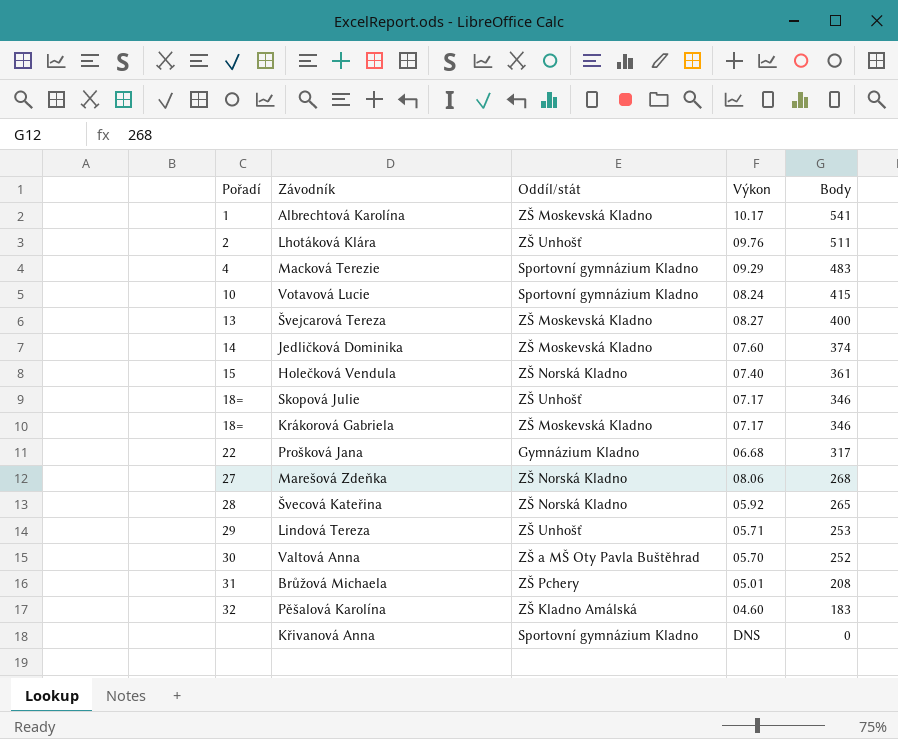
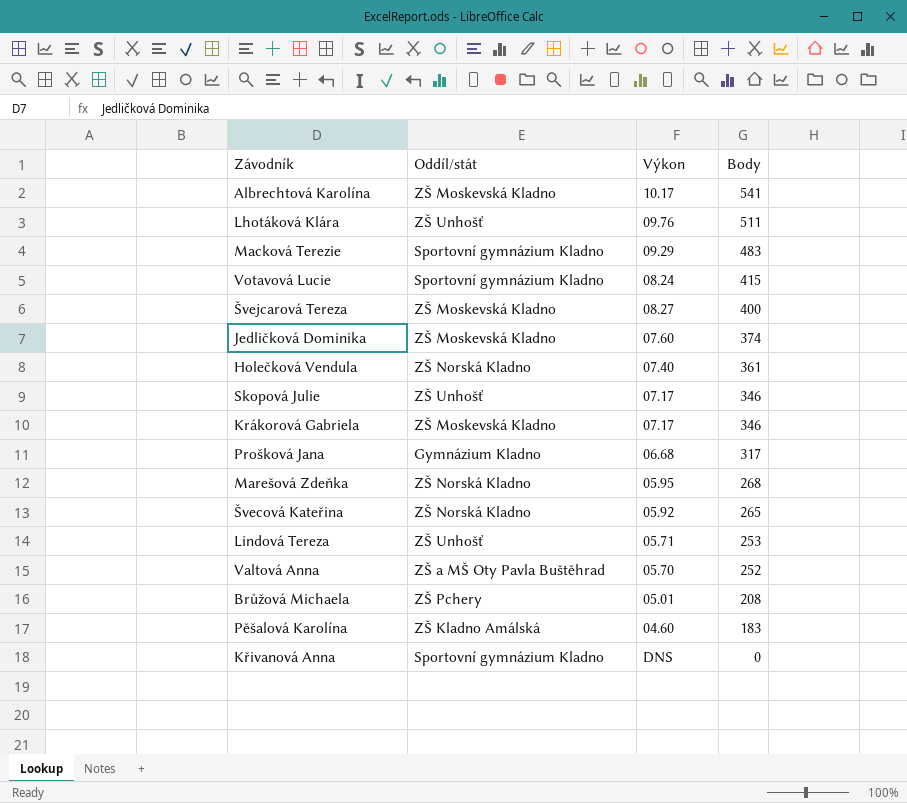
column Pořadí | position: 1 -> none
Marešová Zdeňka | Výkon: 08.06 -> 05.95

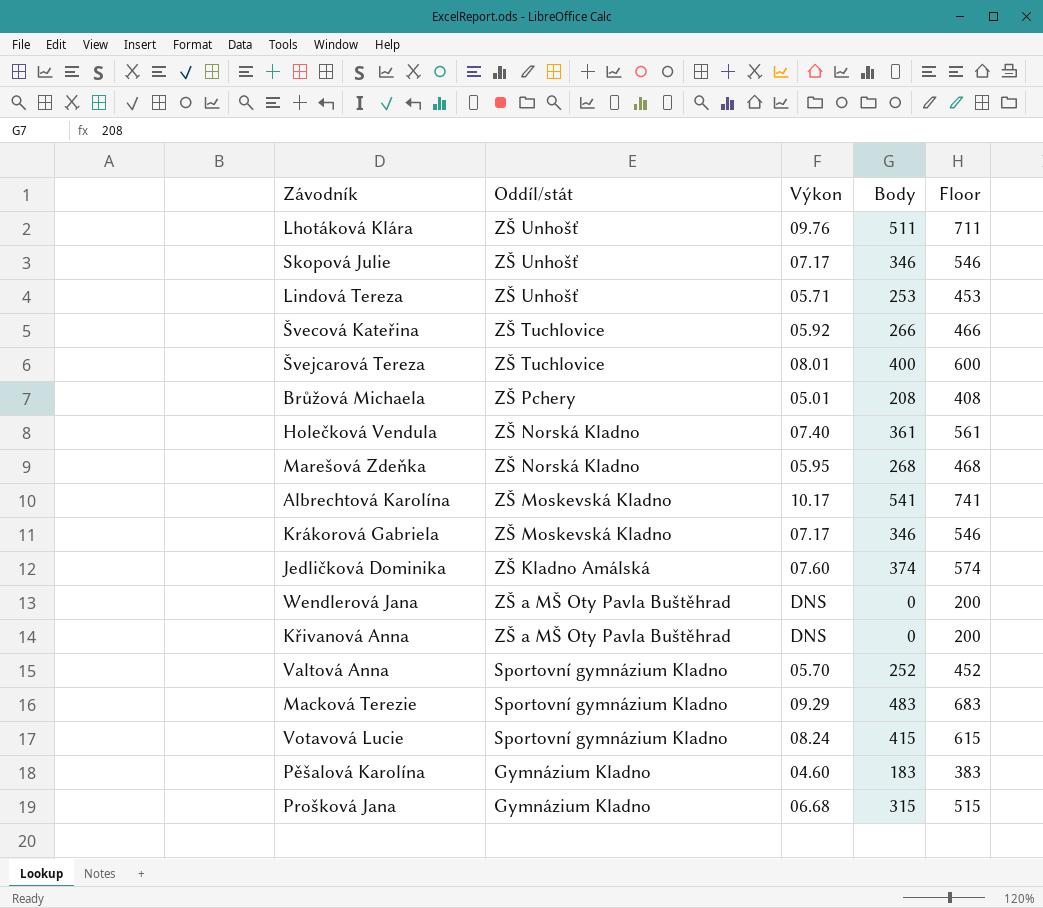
row order: Body descending -> Oddíl/stát descending
column Floor | formula: none -> [Body] + 200
Švecová Kateřina | Oddíl/stát: ZŠ Norská Kladno -> ZŠ Tuchlovice
Švecová Kateřina | Body: 265 -> 266
Švejcarová Tereza | Oddíl/stát: ZŠ Moskevská Kladno -> ZŠ Tuchlovice
Švejcarová Tereza | Výkon: 08.27 -> 08.01
Jedličková Dominika | Oddíl/stát: ZŠ Moskevská Kladno -> ZŠ Kladno Amálská
row Wendlerová Jana: none -> ZŠ a MŠ Oty Pavla Buštěhrad | DNS | 0 | 200
Křivanová Anna | Oddíl/stát: Sportovní gymnázium Kladno -> ZŠ a MŠ Oty Pavla Buštěhrad
Valtová Anna | Oddíl/stát: ZŠ a MŠ Oty Pavla Buštěhrad -> Sportovní gymnázium Kladno
Pěšalová Karolína | Oddíl/stát: ZŠ Kladno Amálská -> Gymnázium Kladno
Prošková Jana | Body: 317 -> 315

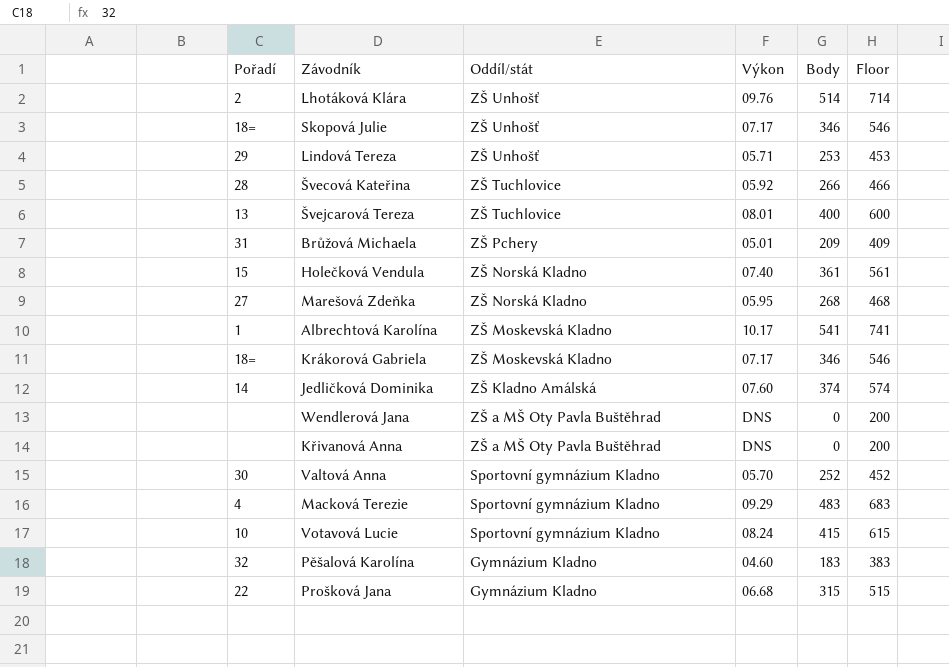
column Pořadí | position: none -> 1
Lhotáková Klára | Body: 511 -> 514
Lhotáková Klára | Floor: 711 -> 714
Brůžová Michaela | Body: 208 -> 209
Brůžová Michaela | Floor: 408 -> 409

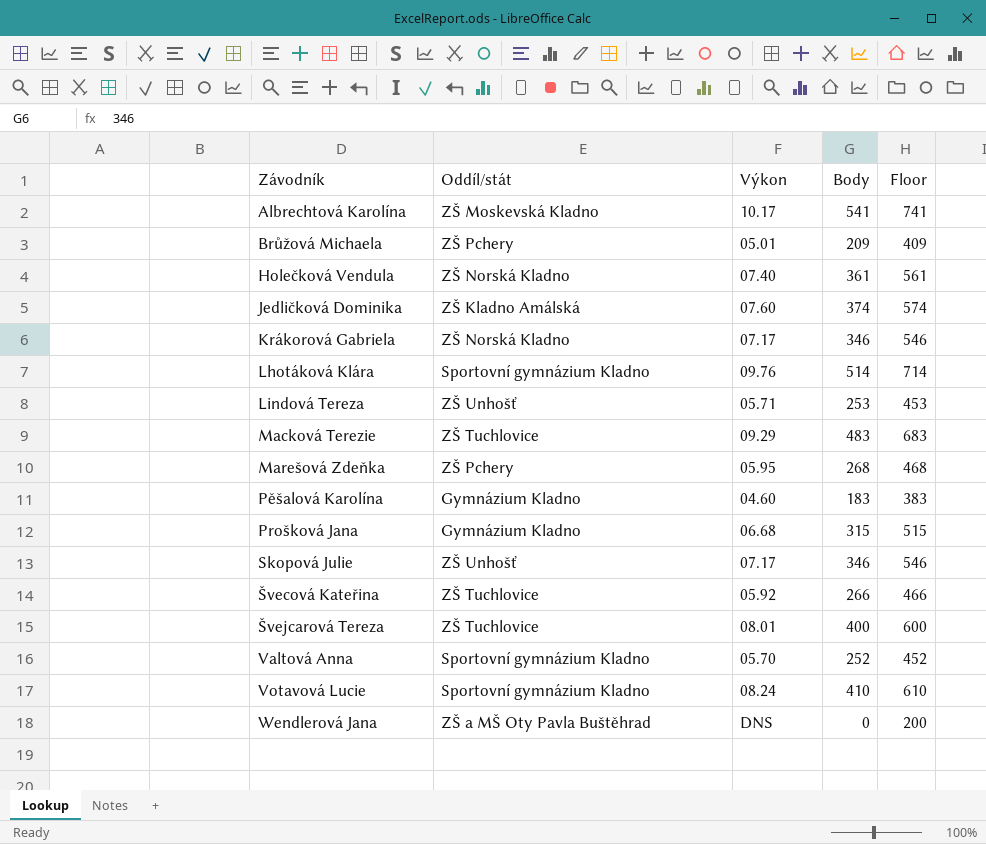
row order: Oddíl/stát descending -> Závodník ascending
column Pořadí | position: 1 -> none
row Křivanová Anna: none | ZŠ a MŠ Oty Pavla Buštěhrad | DNS | 0 | 200 -> none
Krákorová Gabriela | Oddíl/stát: ZŠ Moskevská Kladno -> ZŠ Norská Kladno
Lhotáková Klára | Oddíl/stát: ZŠ Unhošť -> Sportovní gymnázium Kladno
Macková Terezie | Oddíl/stát: Sportovní gymnázium Kladno -> ZŠ Tuchlovice
Marešová Zdeňka | Oddíl/stát: ZŠ Norská Kladno -> ZŠ Pchery
Votavová Lucie | Body: 415 -> 410
Votavová Lucie | Floor: 615 -> 610

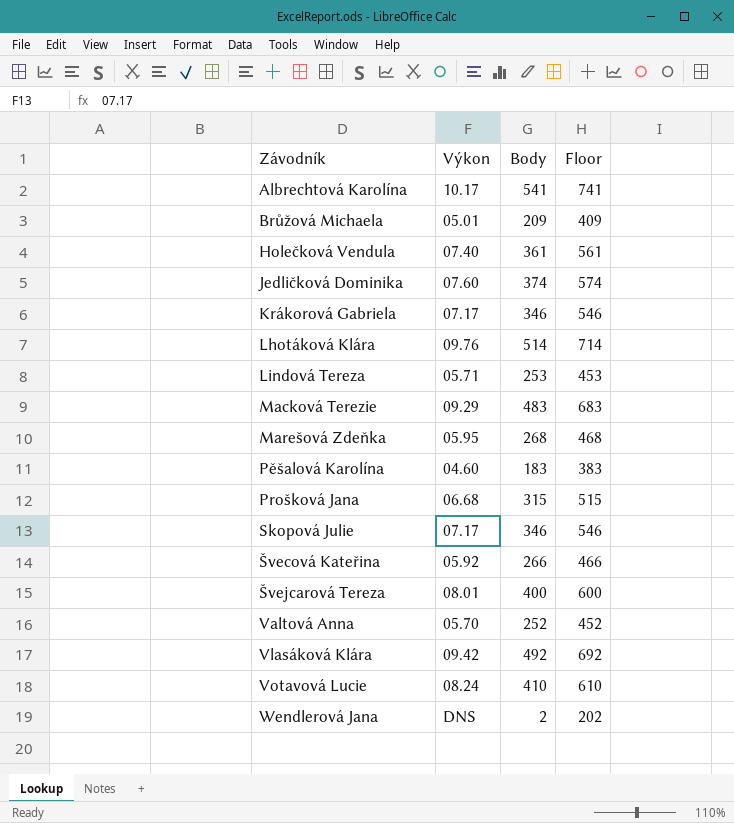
column Oddíl/stát | position: 2 -> none
row Vlasáková Klára: none -> 09.42 | 492 | 692
Wendlerová Jana | Body: 0 -> 2
Wendlerová Jana | Floor: 200 -> 202

